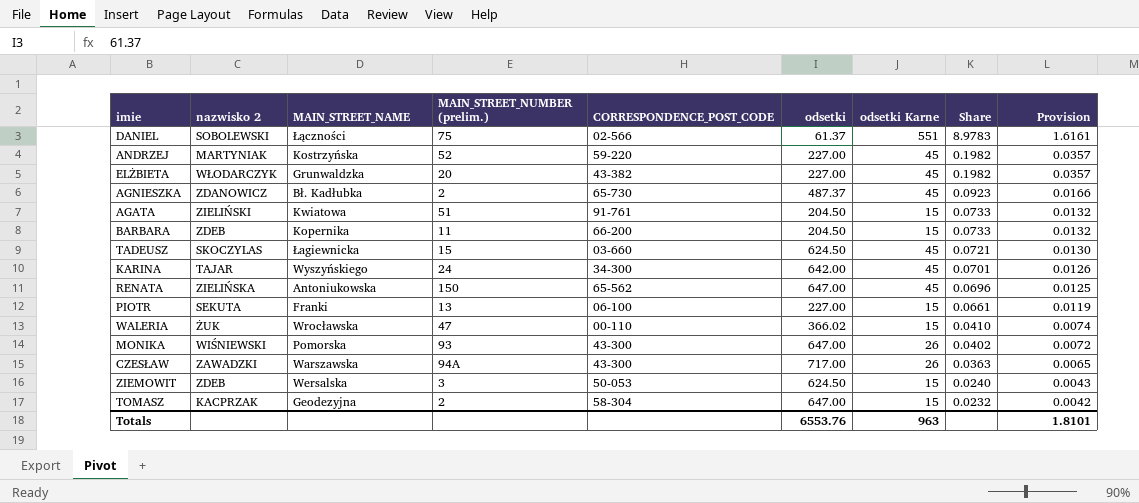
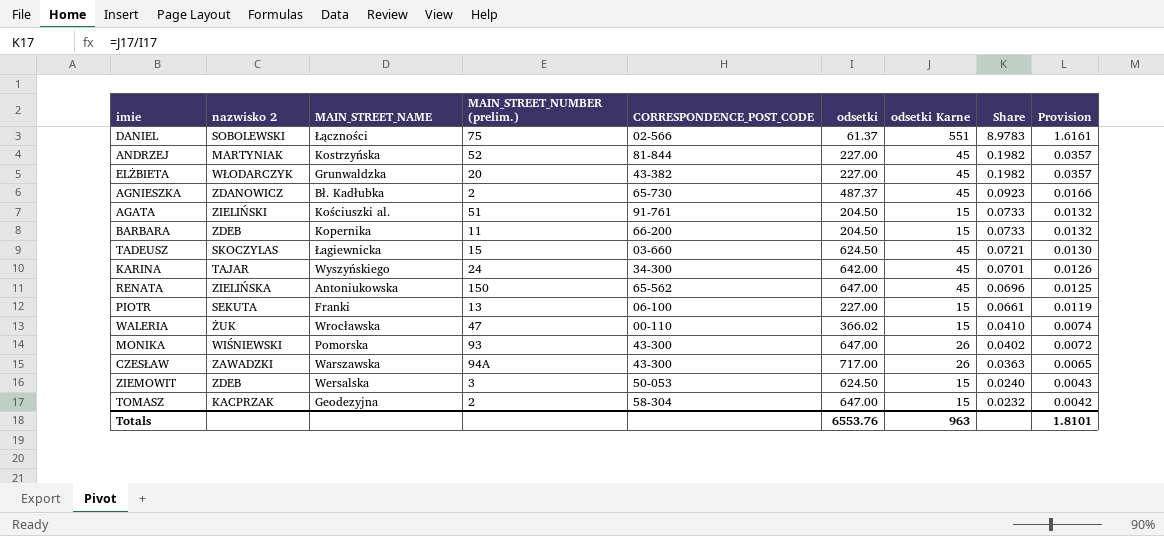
ANDRZEJ | CORRESPONDENCE_POST_CODE: 59-220 -> 81-844
AGATA | MAIN_STREET_NAME: Kwiatowa -> Kościuszki al.

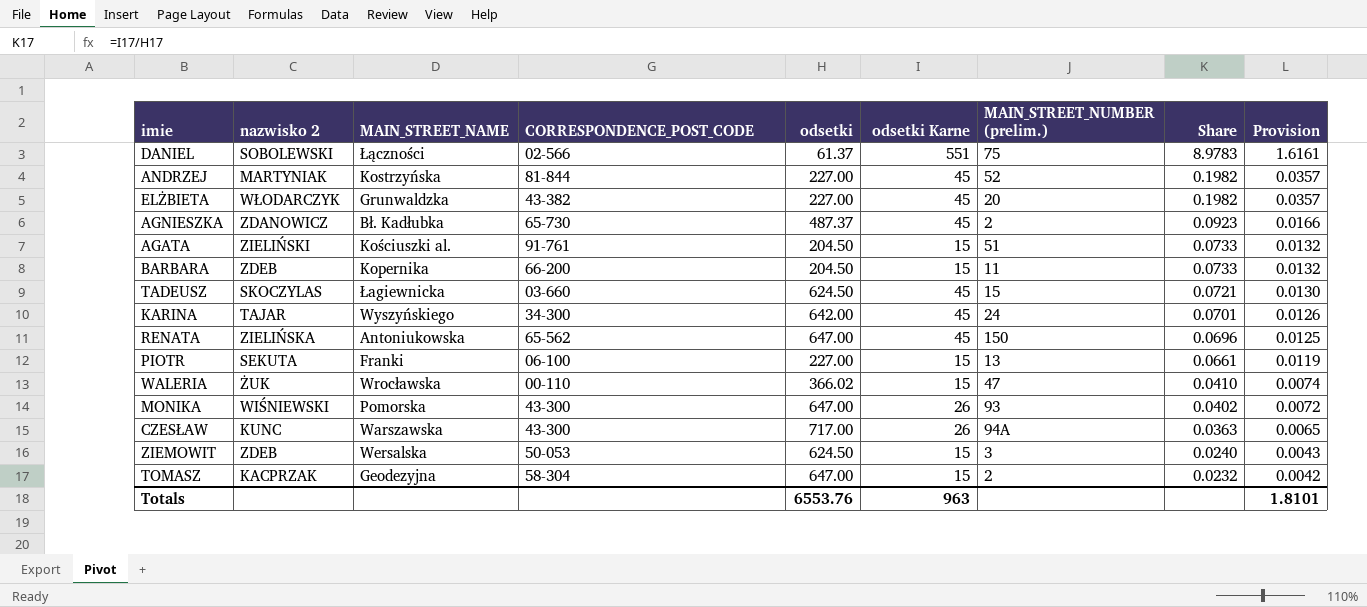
column MAIN_STREET_NUMBER (prelim.) | position: 4 -> 7
CZESŁAW | nazwisko 2: ZAWADZKI -> KUNC

